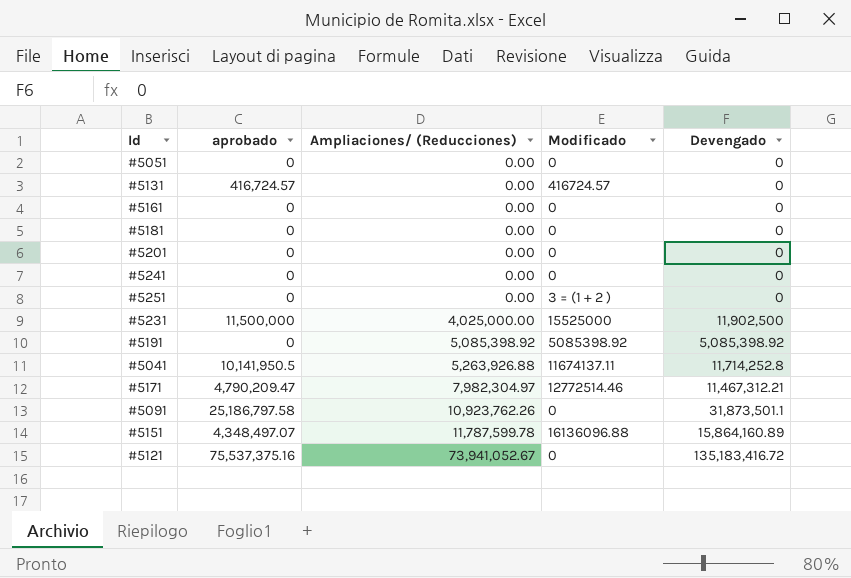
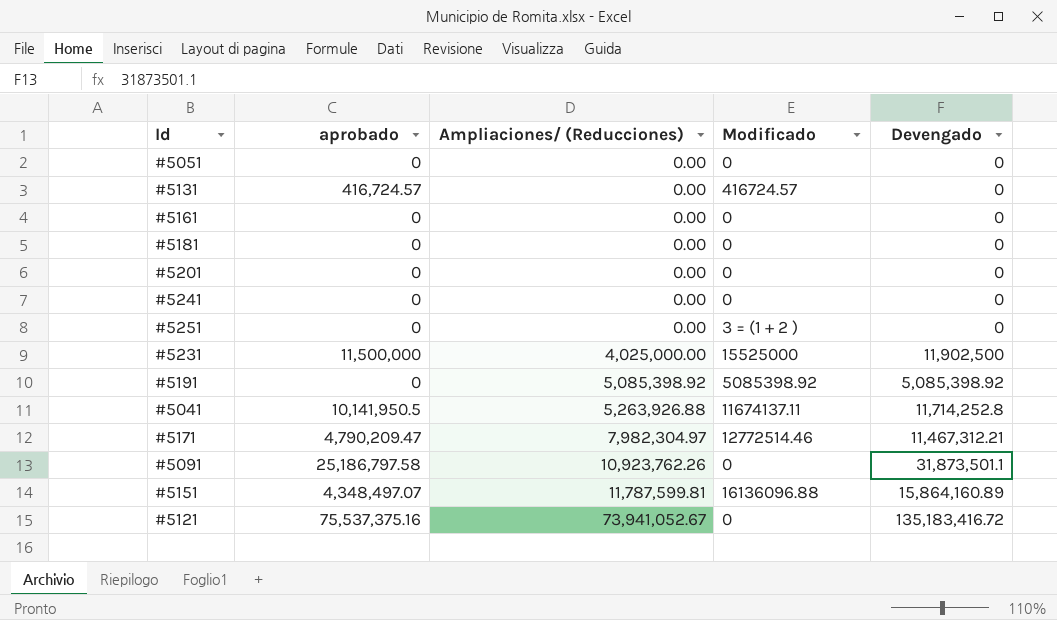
#5151 | Ampliaciones/ (Reducciones): 11,787,599.78 -> 11,787,599.81

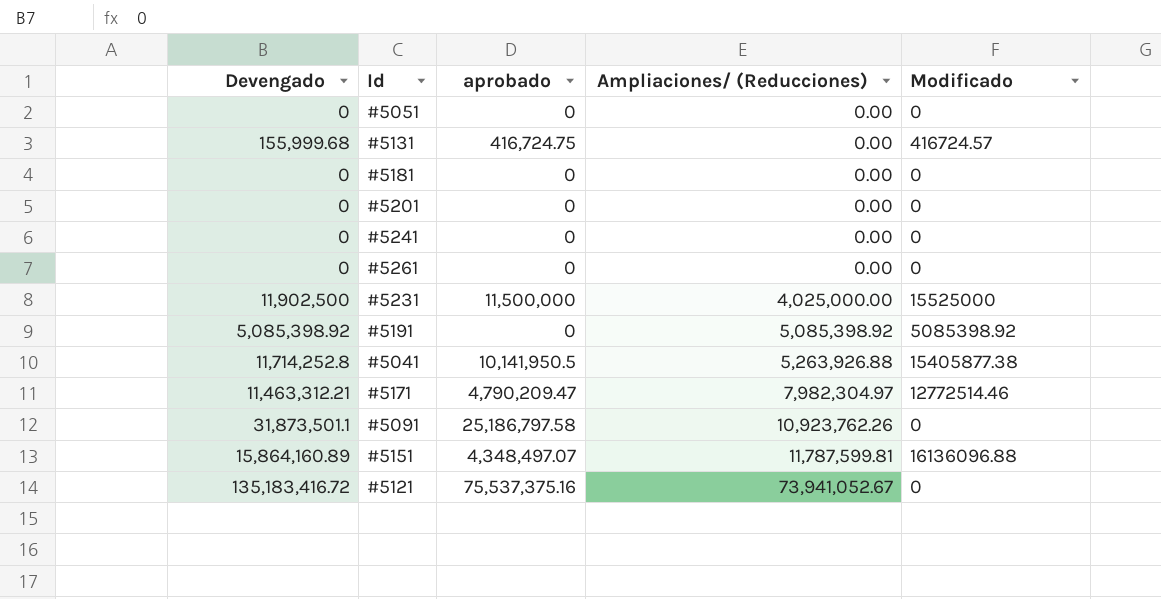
column Devengado | position: 5 -> 1
row #5161: 0 | 0.00 | 0 | 0 -> none
row #5251: 0 | 0.00 | 3 = (1 + 2 ) | 0 -> none
#5131 | Devengado: 0 -> 155,999.68
#5131 | aprobado: 416,724.57 -> 416,724.75
row #5261: none -> 0 | 0 | 0.00 | 0
#5041 | Modificado: 11674137.11 -> 15405877.38
#5171 | Devengado: 11,467,312.21 -> 11,463,312.21

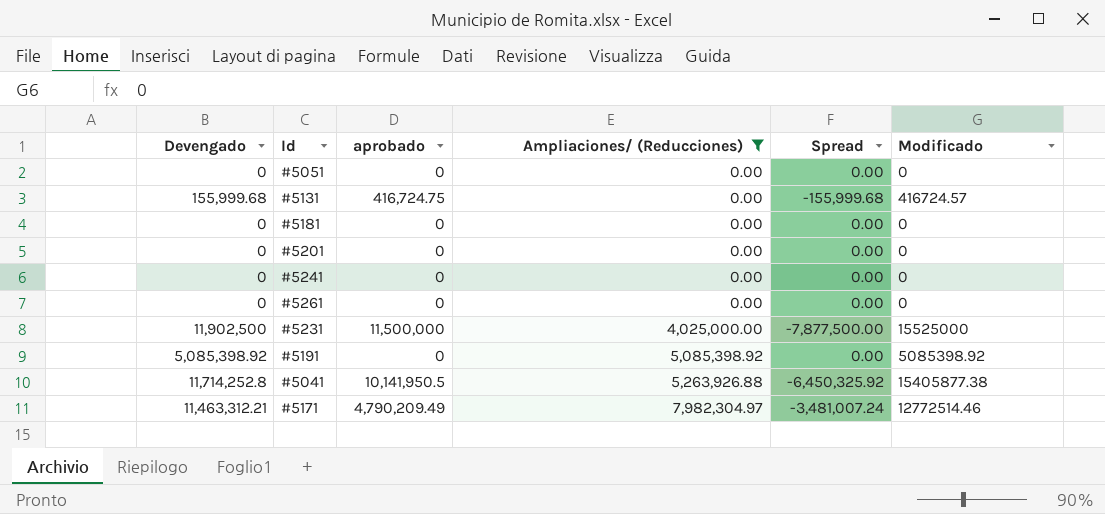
filter: none -> Ampliaciones/ (Reducciones) <= 7,982,304.97
column Spread | formula: none -> [Ampliaciones/ (Reducciones)] - [Devengado]
#5171 | aprobado: 4,790,209.47 -> 4,790,209.49

